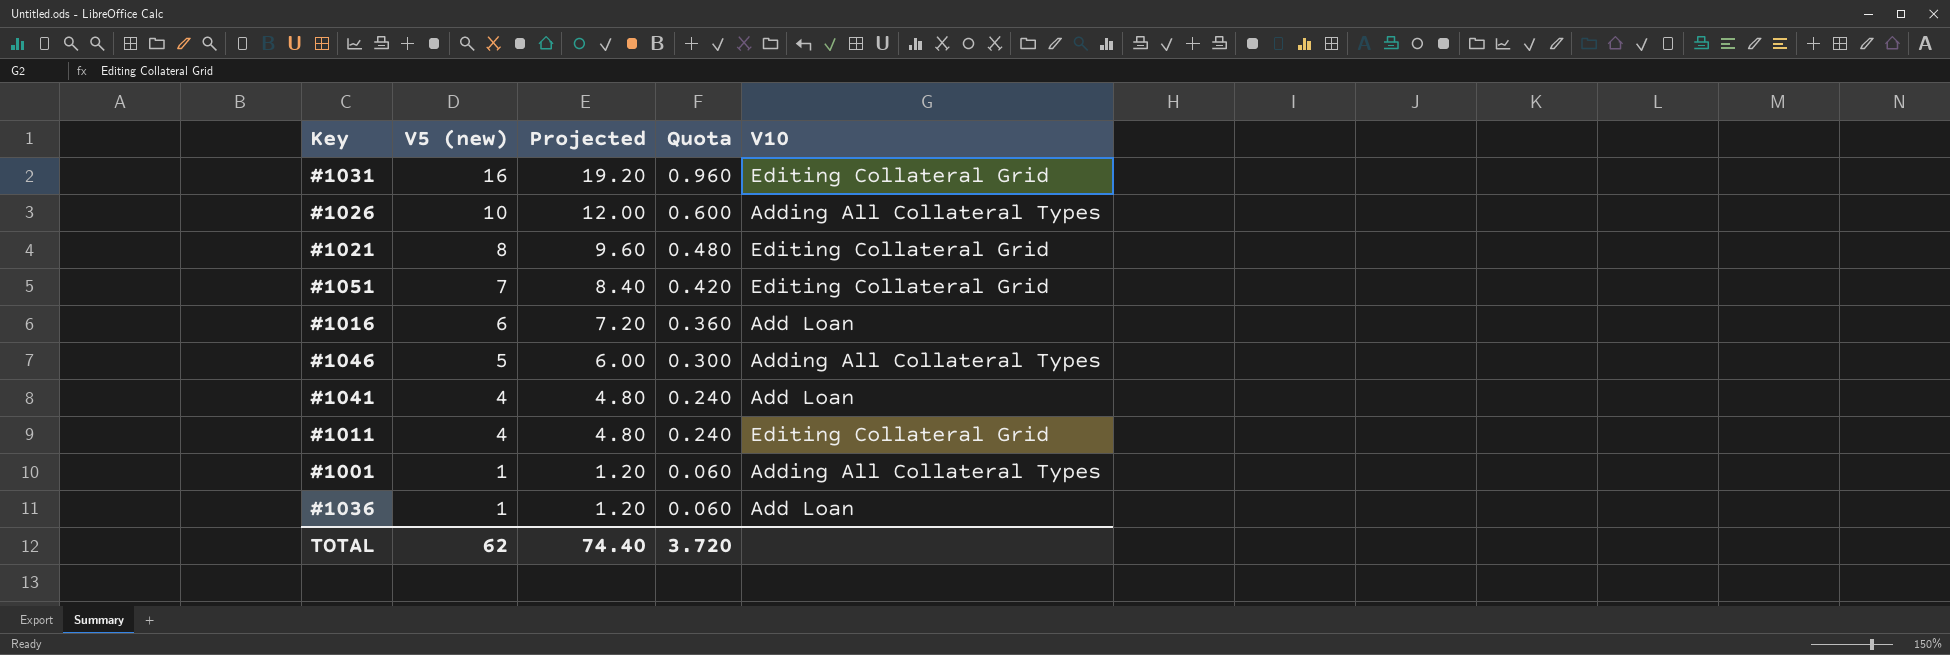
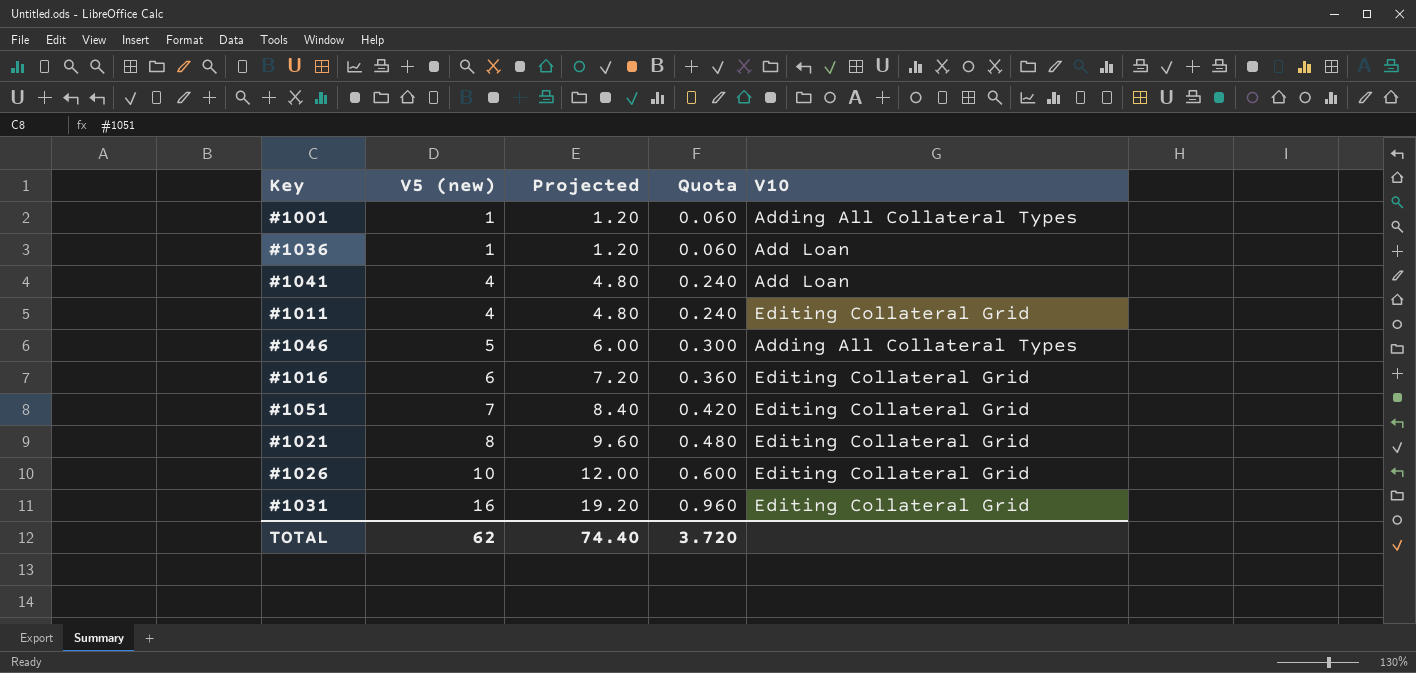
row order: V5 (new) descending -> V5 (new) ascending
#1016 | V10: Add Loan -> Editing Collateral Grid
#1026 | V10: Adding All Collateral Types -> Editing Collateral Grid

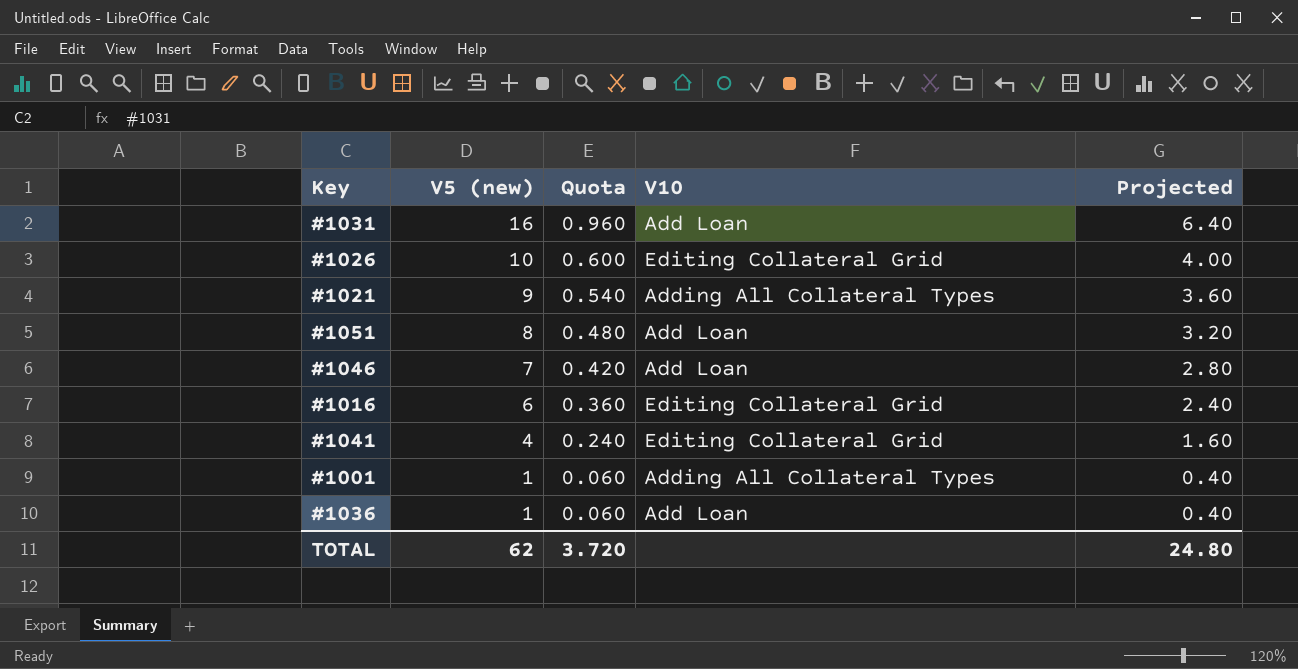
row order: V5 (new) ascending -> V5 (new) descending
column Projected | formula: [V5 (new)] * 1.2 -> [V5 (new)] * 0.4
column Projected | position: 3 -> 5
row #1011: 4 | 4.80 | 0.240 | Editing Collateral Grid -> none
#1031 | V10: Editing Collateral Grid -> Add Loan
#1021 | V5 (new): 8 -> 9
#1021 | Quota: 0.480 -> 0.540
#1021 | V10: Editing Collateral Grid -> Adding All Collateral Types
#1051 | V5 (new): 7 -> 8
#1051 | Quota: 0.420 -> 0.480
#1051 | V10: Editing Collateral Grid -> Add Loan
#1046 | V5 (new): 5 -> 7
#1046 | Quota: 0.300 -> 0.420
#1046 | V10: Adding All Collateral Types -> Add Loan
#1041 | V10: Add Loan -> Editing Collateral Grid
TOTAL | Projected: 74.40 -> 24.80

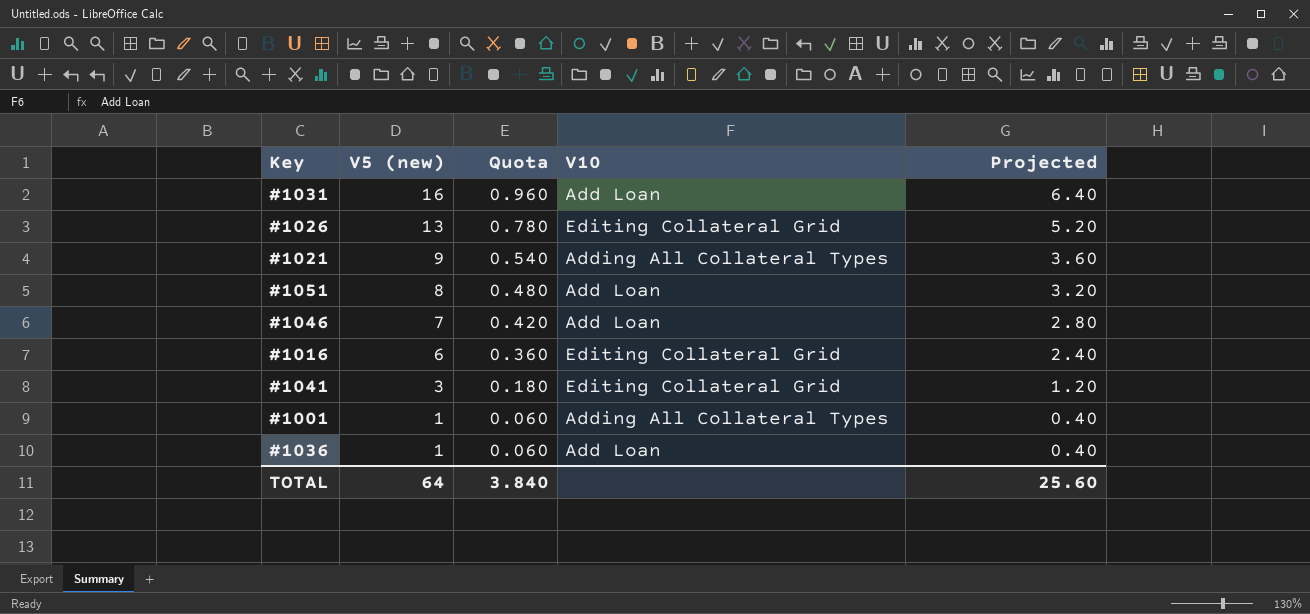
#1026 | V5 (new): 10 -> 13
#1026 | Quota: 0.600 -> 0.780
#1026 | Projected: 4.00 -> 5.20
#1041 | V5 (new): 4 -> 3
#1041 | Quota: 0.240 -> 0.180
#1041 | Projected: 1.60 -> 1.20
TOTAL | V5 (new): 62 -> 64
TOTAL | Quota: 3.720 -> 3.840
TOTAL | Projected: 24.80 -> 25.60

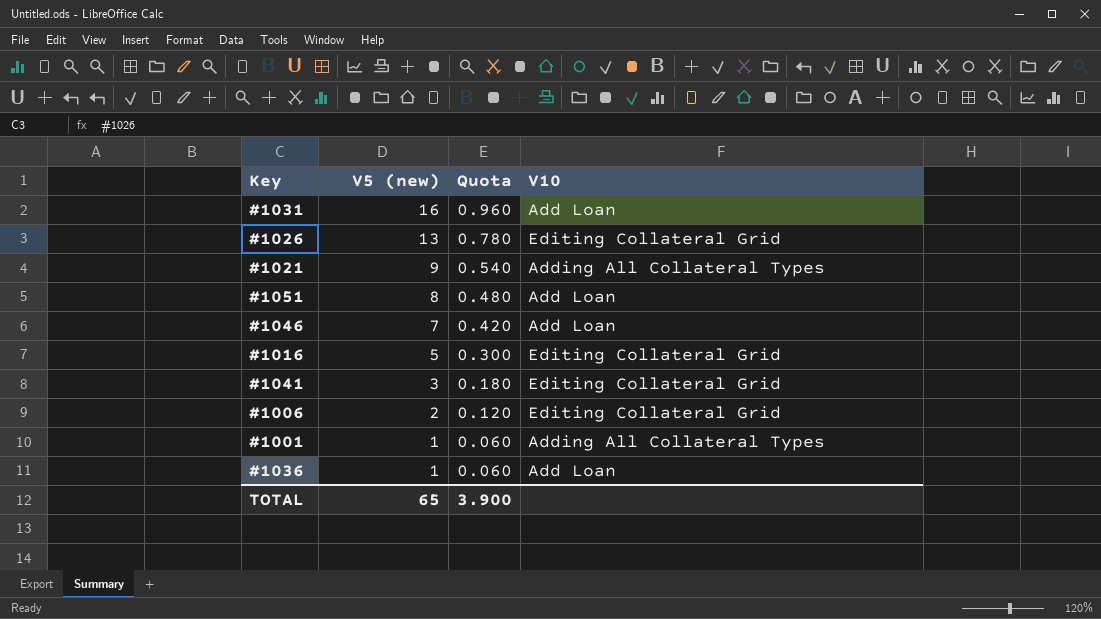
column Projected | formula: [V5 (new)] * 0.4 -> none
#1016 | V5 (new): 6 -> 5
#1016 | Quota: 0.360 -> 0.300
row #1006: none -> 2 | 0.120 | Editing Collateral Grid
TOTAL | V5 (new): 64 -> 65
TOTAL | Quota: 3.840 -> 3.900

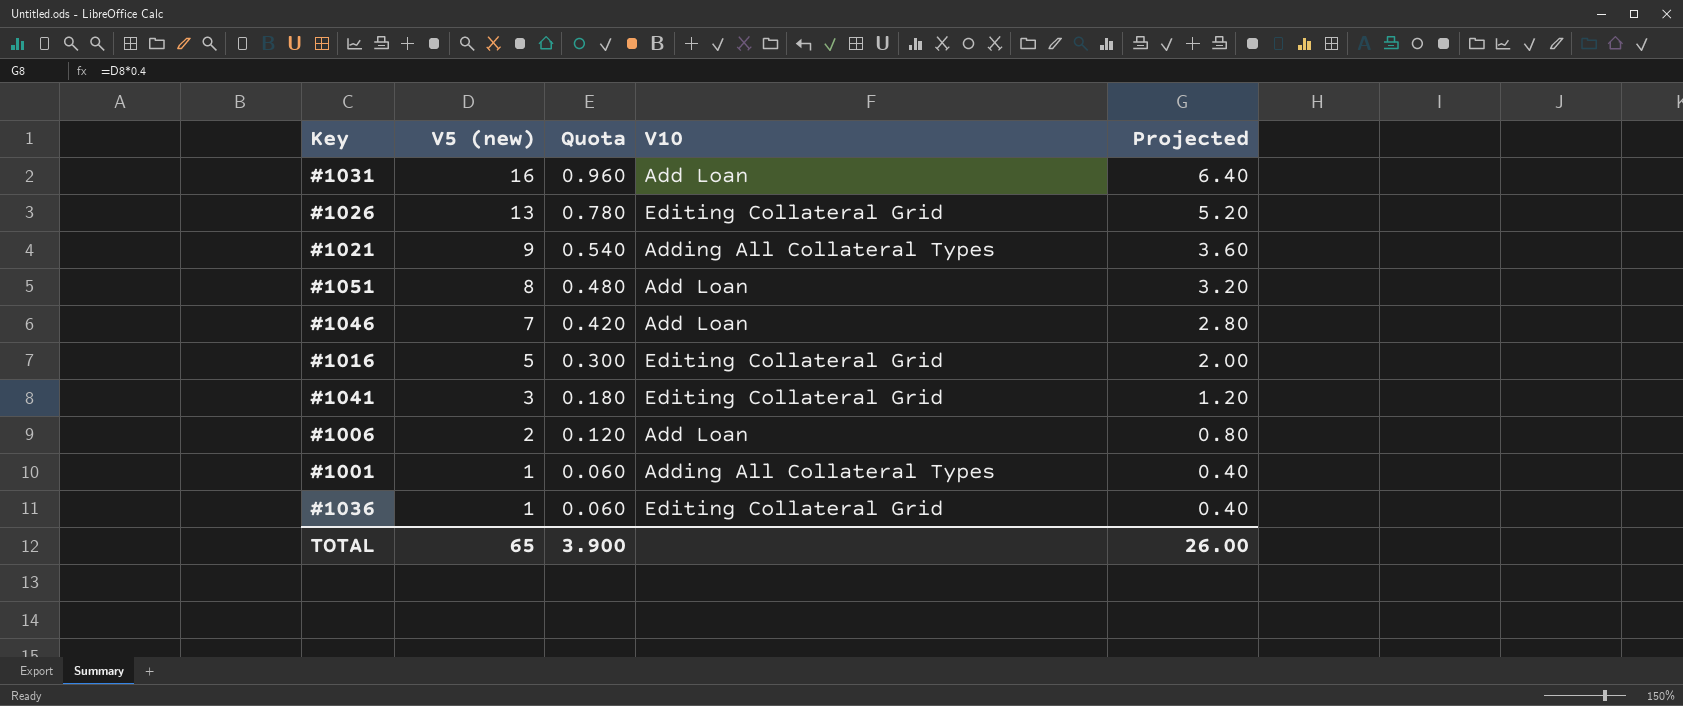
column Projected | formula: none -> [V5 (new)] * 0.4
#1006 | V10: Editing Collateral Grid -> Add Loan
#1036 | V10: Add Loan -> Editing Collateral Grid

